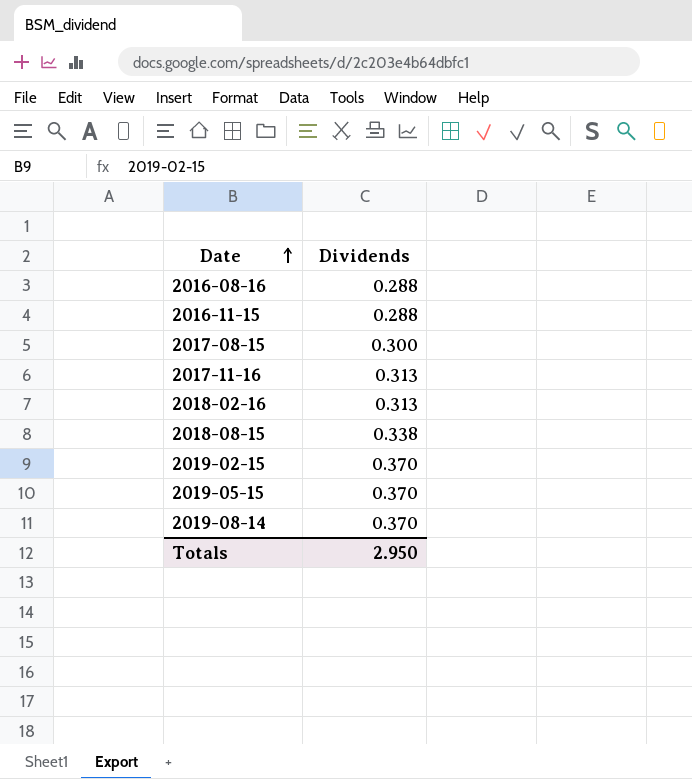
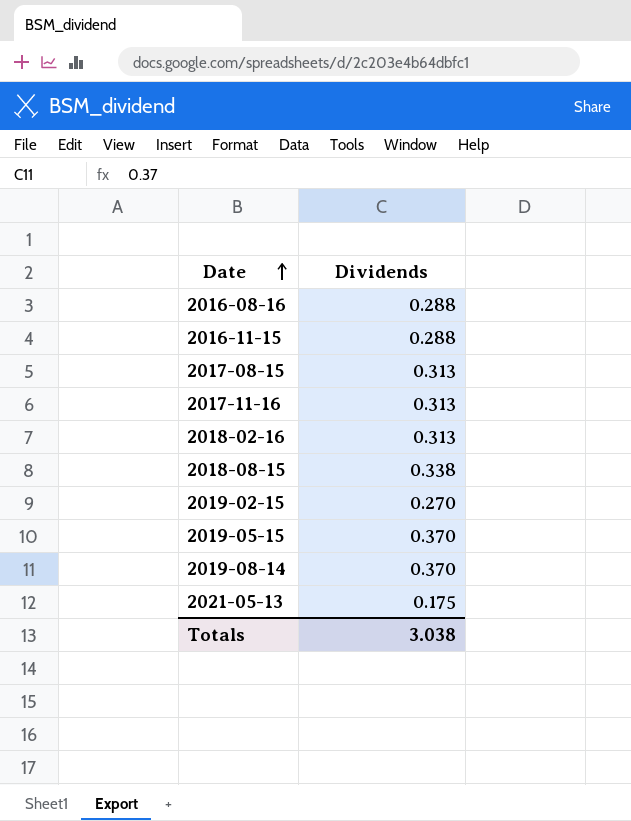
2017-08-15 | Dividends: 0.300 -> 0.313
2019-02-15 | Dividends: 0.370 -> 0.270
row 2021-05-13: none -> 0.175
Totals | Dividends: 2.950 -> 3.038

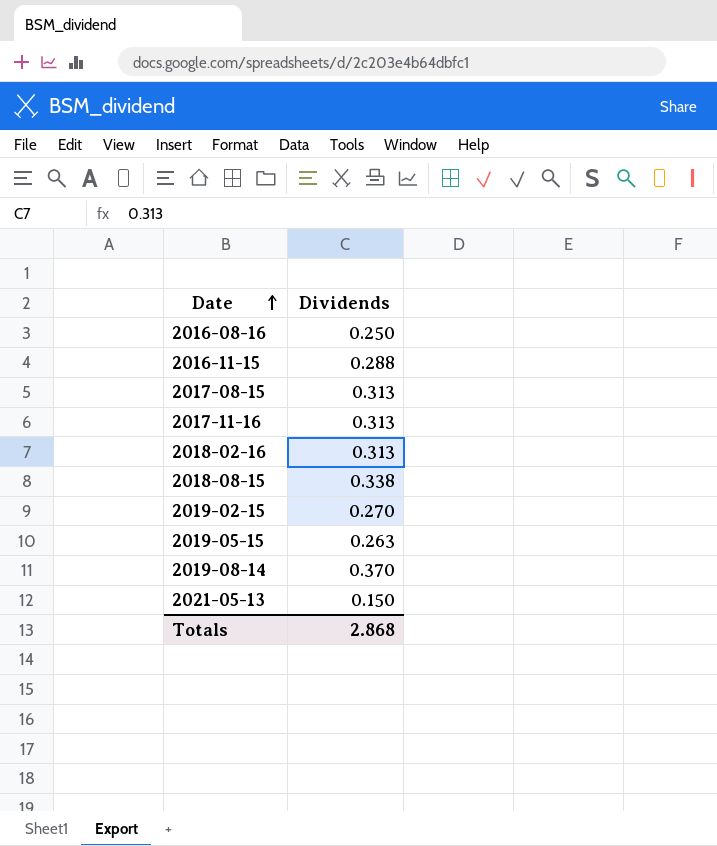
2016-08-16 | Dividends: 0.288 -> 0.250
2019-05-15 | Dividends: 0.370 -> 0.263
2021-05-13 | Dividends: 0.175 -> 0.150
Totals | Dividends: 3.038 -> 2.868

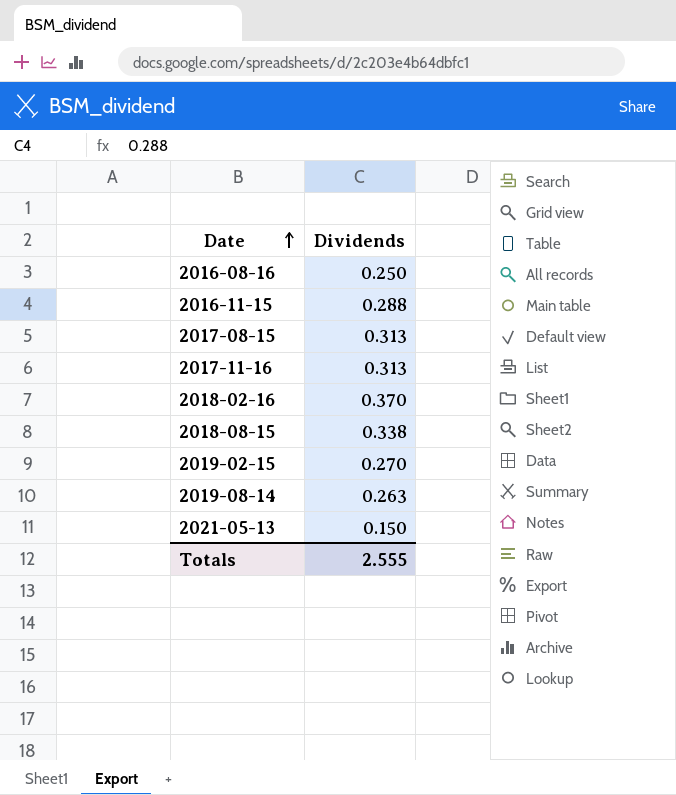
row 2019-05-15: 0.263 -> none
2018-02-16 | Dividends: 0.313 -> 0.370
2019-08-14 | Dividends: 0.370 -> 0.263
Totals | Dividends: 2.868 -> 2.555

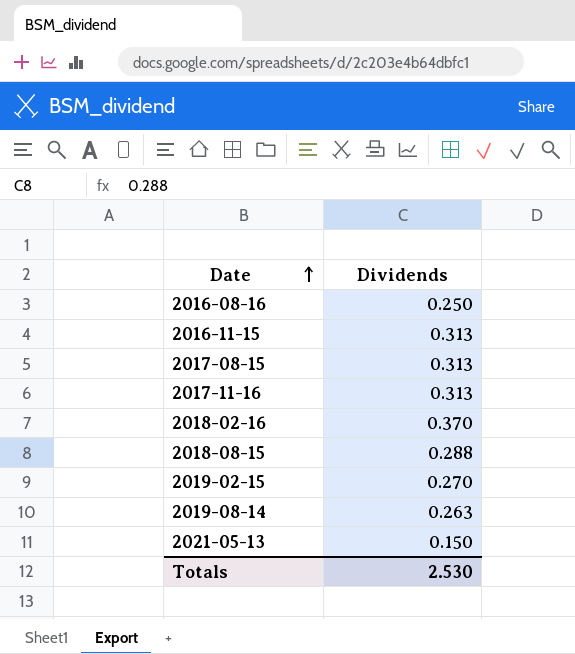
2016-11-15 | Dividends: 0.288 -> 0.313
2018-08-15 | Dividends: 0.338 -> 0.288
Totals | Dividends: 2.555 -> 2.530

